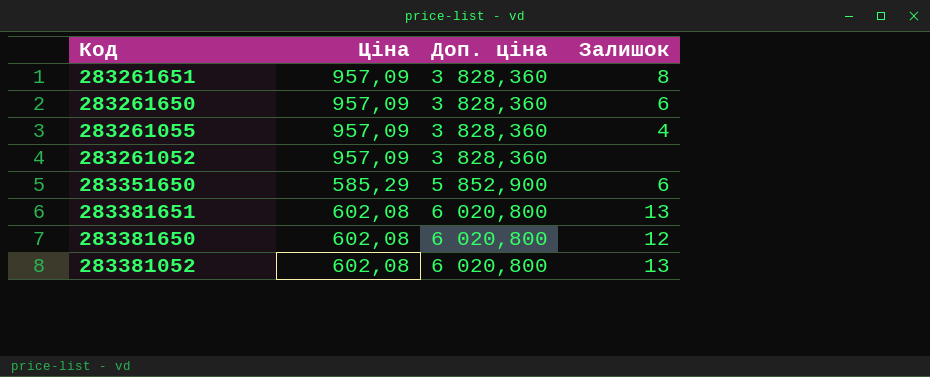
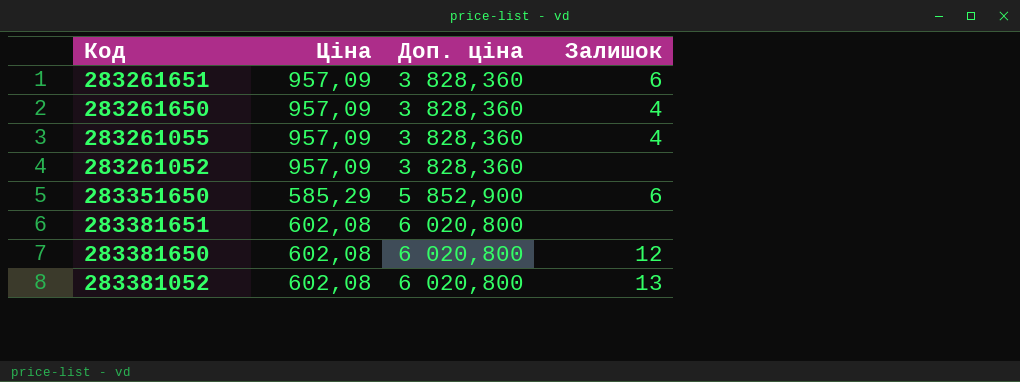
283261651 | Залишок: 8 -> 6
283261650 | Залишок: 6 -> 4
283381651 | Залишок: 13 -> none

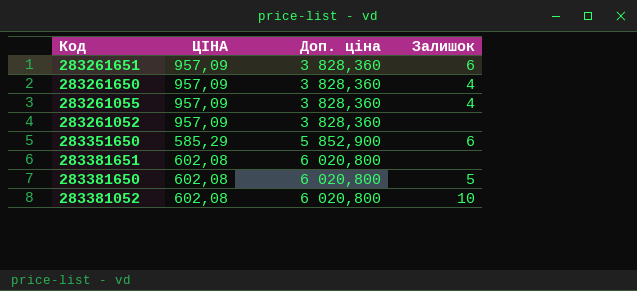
column name: Ціна -> ЦІНА
283381650 | Залишок: 12 -> 5
283381052 | Залишок: 13 -> 10

